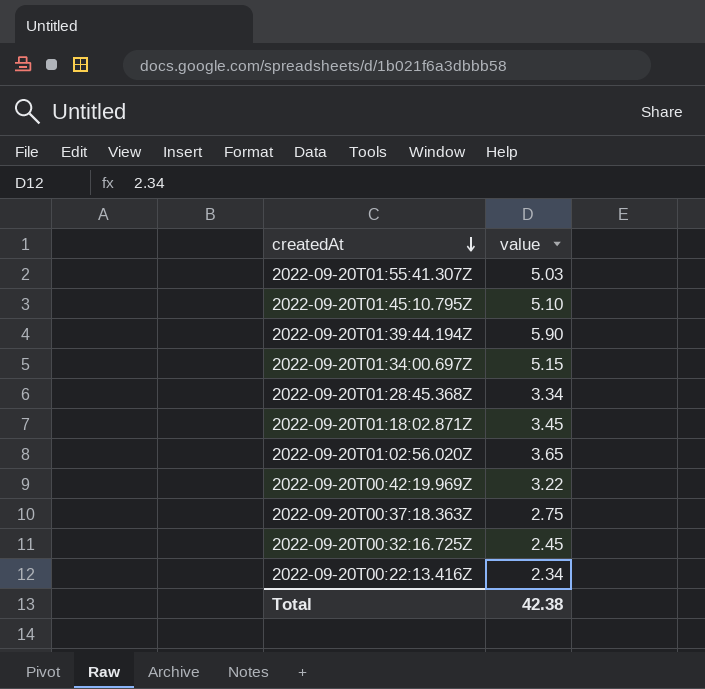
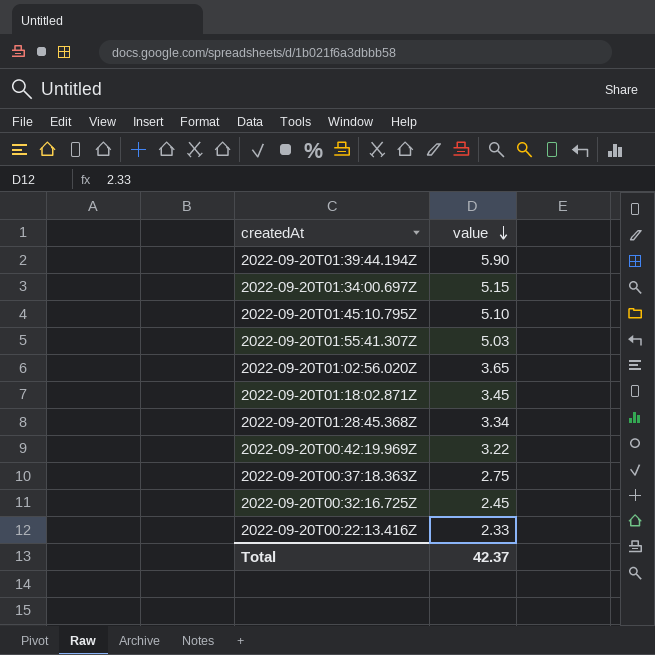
row order: createdAt descending -> value descending
2022-09-20T00:22:13.416Z | value: 2.34 -> 2.33
Total | value: 42.38 -> 42.37

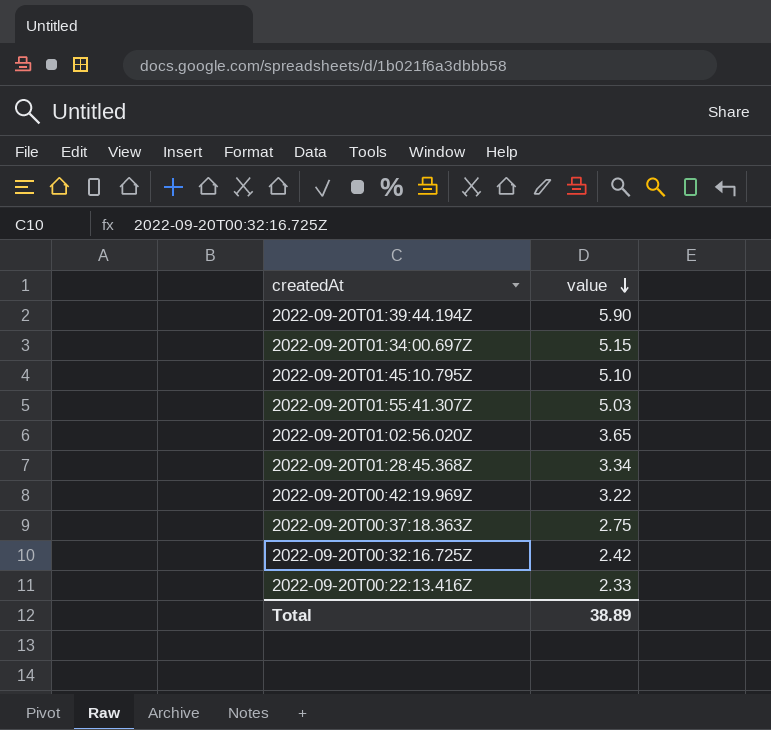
row 2022-09-20T01:18:02.871Z: 3.45 -> none
2022-09-20T00:32:16.725Z | value: 2.45 -> 2.42
Total | value: 42.37 -> 38.89

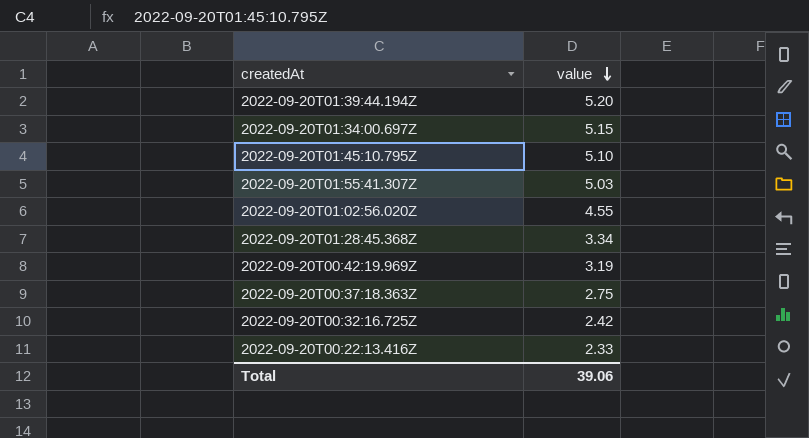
2022-09-20T01:39:44.194Z | value: 5.90 -> 5.20
2022-09-20T01:02:56.020Z | value: 3.65 -> 4.55
2022-09-20T00:42:19.969Z | value: 3.22 -> 3.19
Total | value: 38.89 -> 39.06

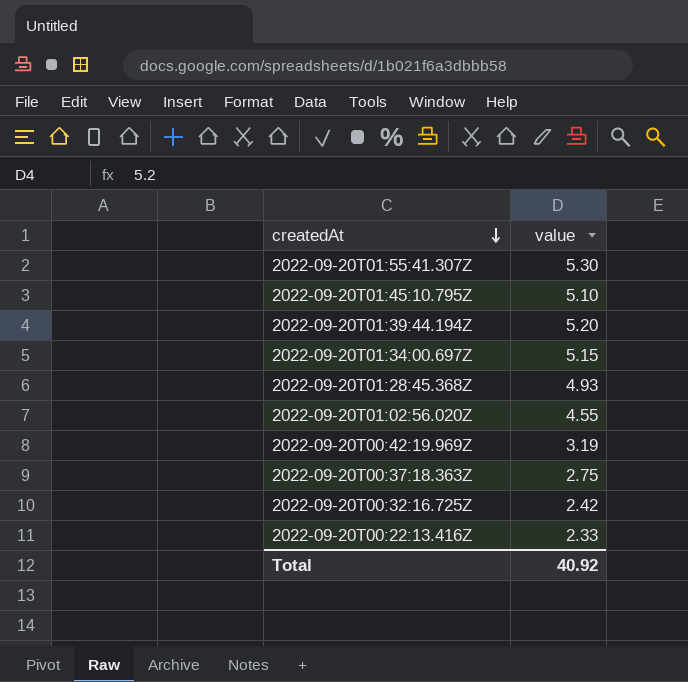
row order: value descending -> createdAt descending
2022-09-20T01:55:41.307Z | value: 5.03 -> 5.30
2022-09-20T01:28:45.368Z | value: 3.34 -> 4.93
Total | value: 39.06 -> 40.92

